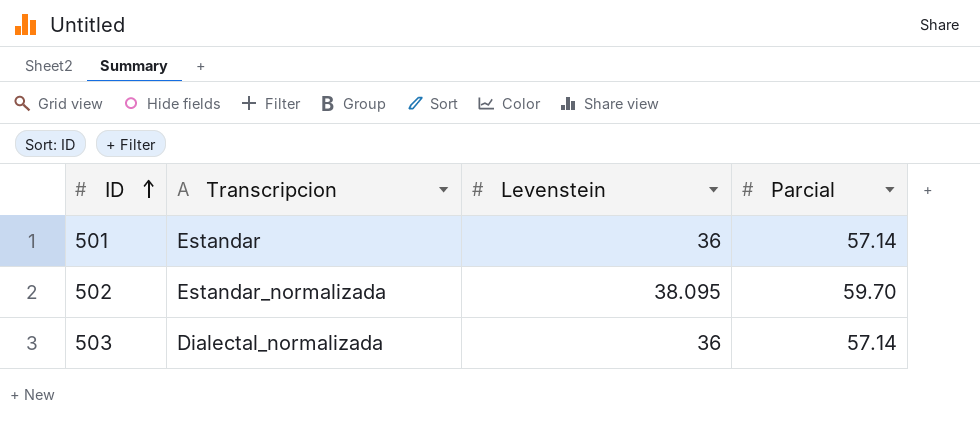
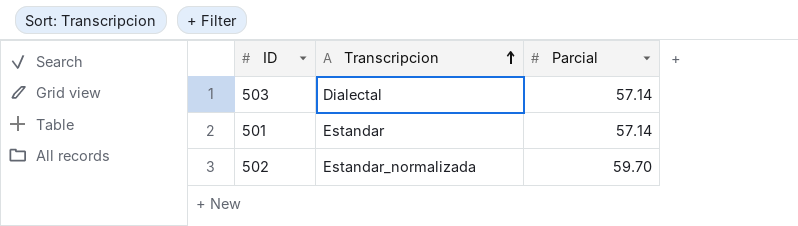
row order: ID ascending -> Transcripcion ascending
column Levenstein | position: 3 -> none
503 | Transcripcion: Dialectal_normalizada -> Dialectal

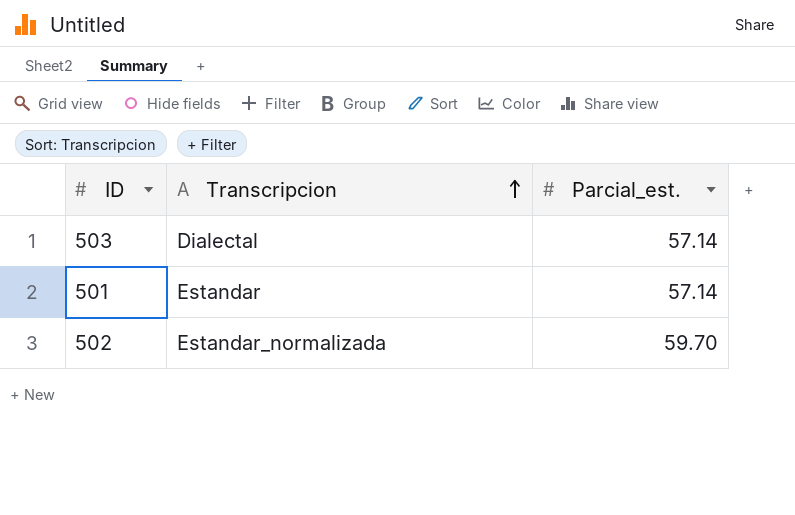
column name: Parcial -> Parcial_est.

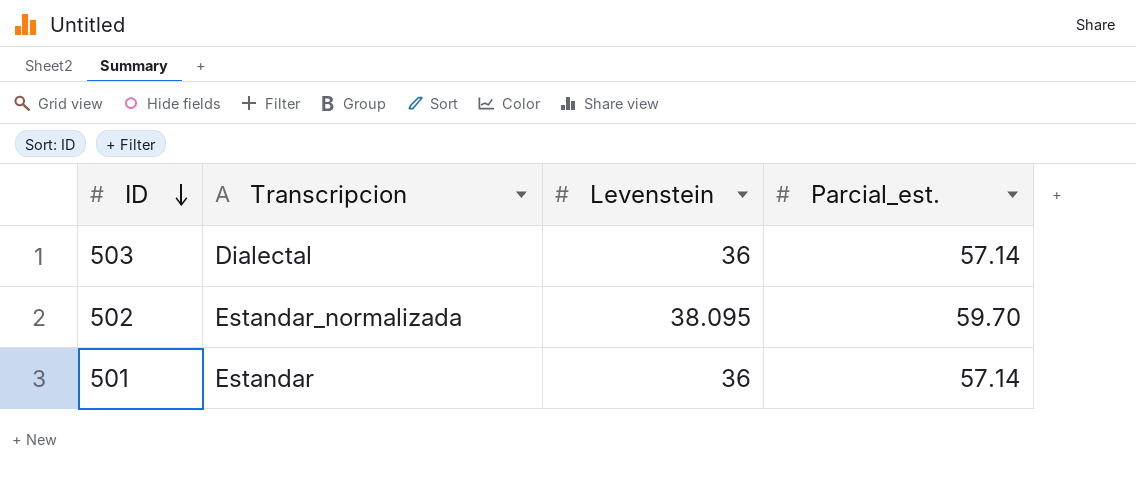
row order: Transcripcion ascending -> ID descending
column Levenstein | position: none -> 3

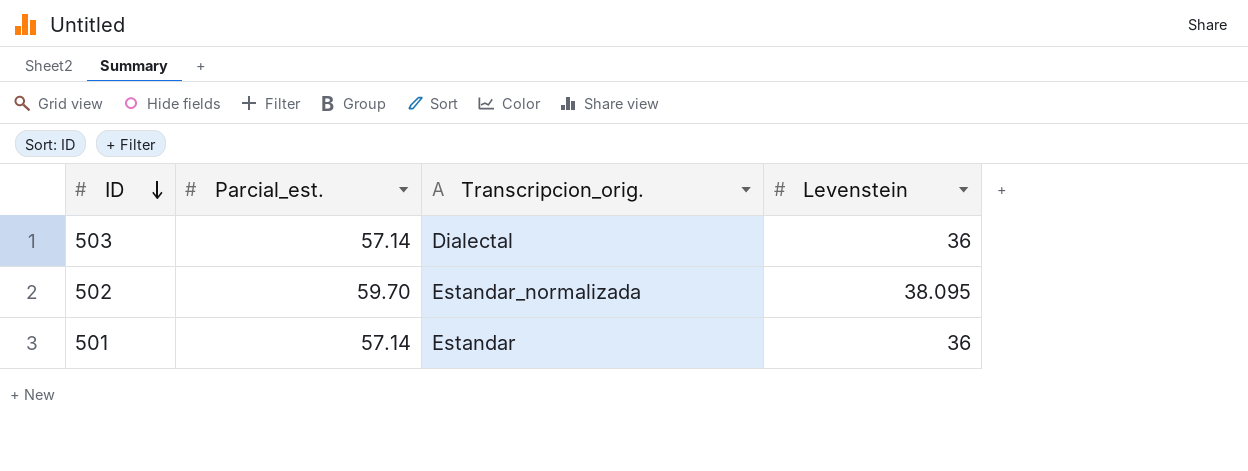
column Parcial_est. | position: 4 -> 2
column name: Transcripcion -> Transcripcion_orig.

